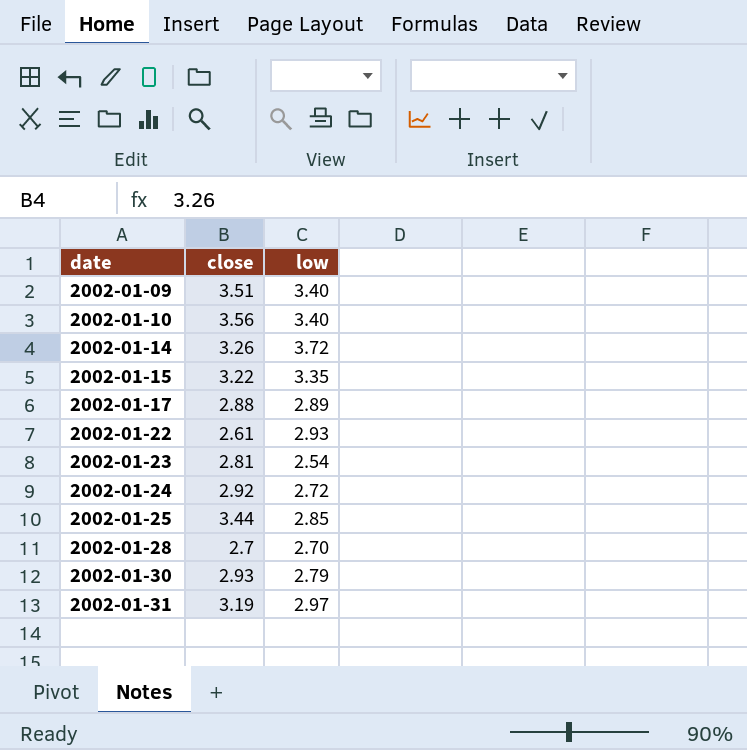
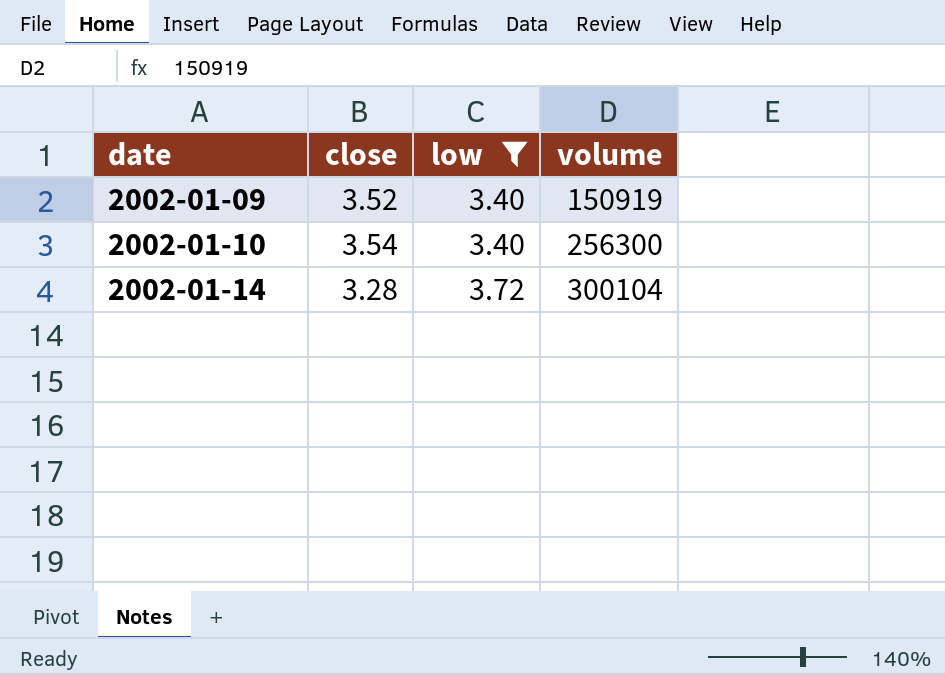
filter: none -> low >= 3.40
column volume | position: none -> 4
2002-01-09 | close: 3.51 -> 3.52
2002-01-10 | close: 3.56 -> 3.54
2002-01-14 | close: 3.26 -> 3.28

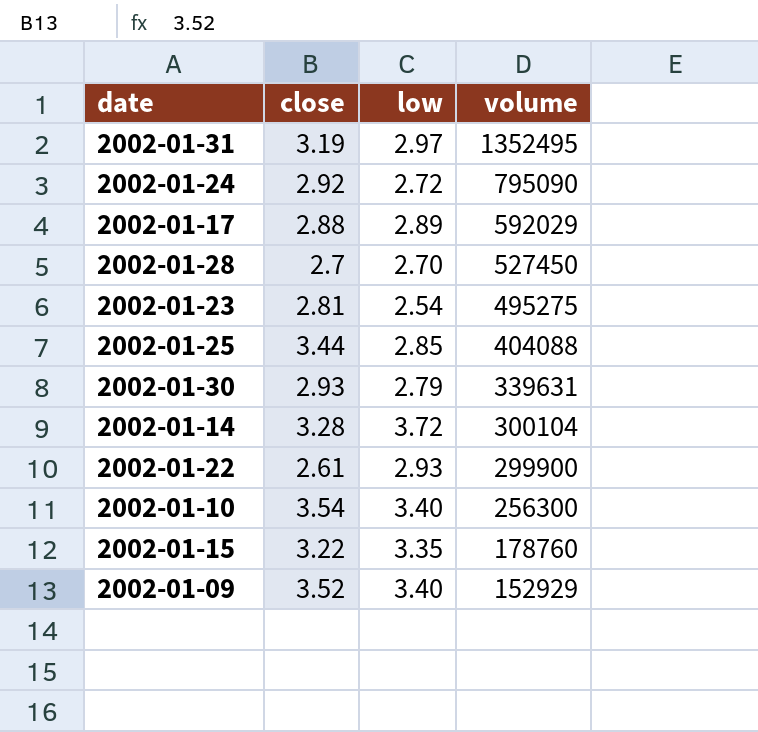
filter: low >= 3.40 -> none
row order: date ascending -> volume descending
2002-01-09 | volume: 150919 -> 152929

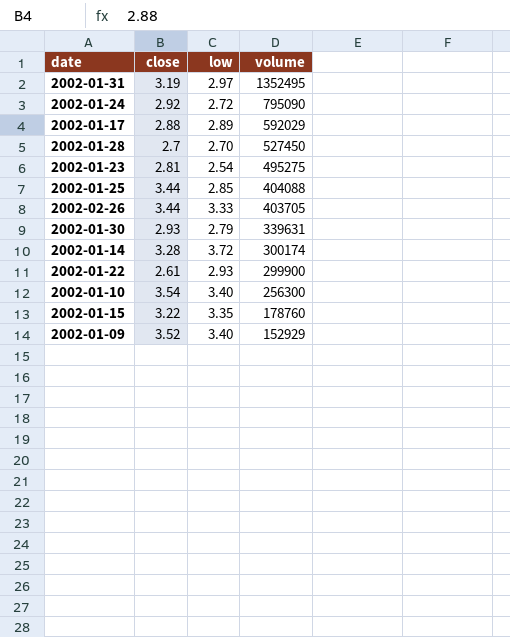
row 2002-02-26: none -> 3.44 | 3.33 | 403705
2002-01-14 | volume: 300104 -> 300174

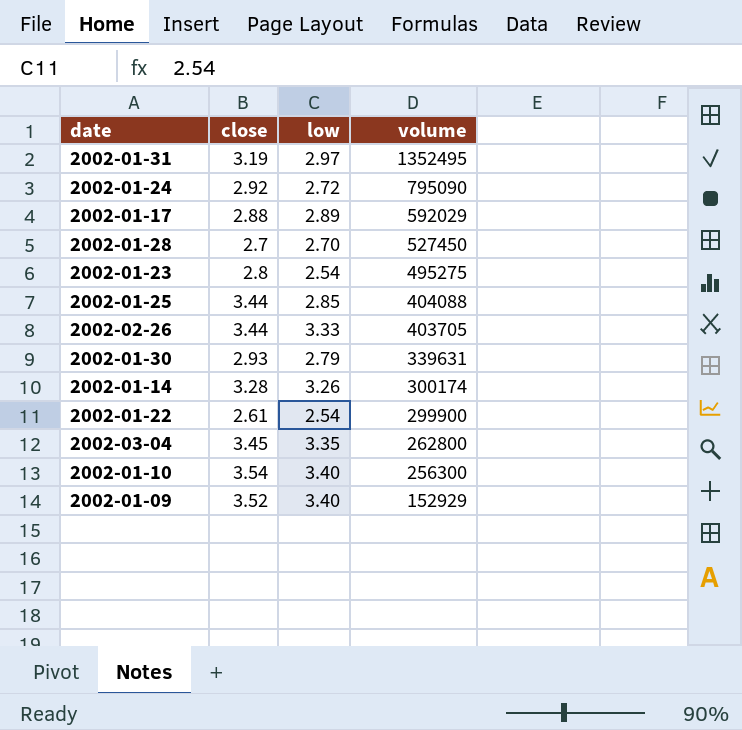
row 2002-01-15: 3.22 | 3.35 | 178760 -> none
2002-01-23 | close: 2.81 -> 2.8
2002-01-14 | low: 3.72 -> 3.26
2002-01-22 | low: 2.93 -> 2.54
row 2002-03-04: none -> 3.45 | 3.35 | 262800

